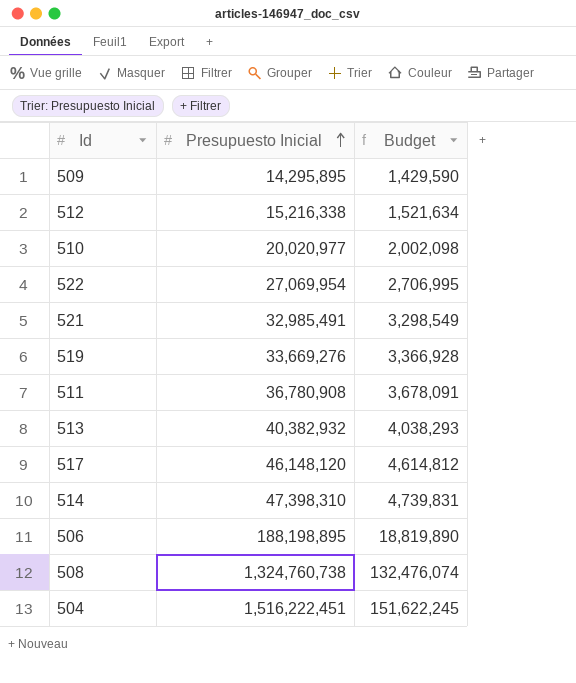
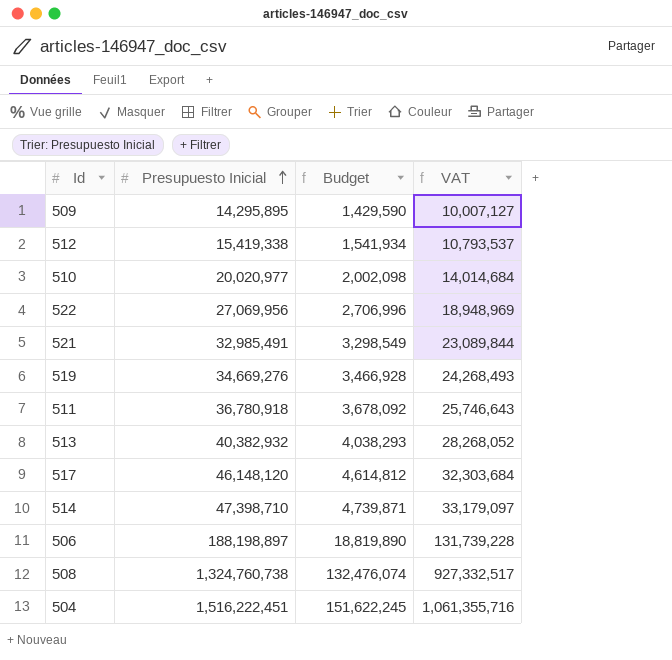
column VAT | formula: none -> [Presupuesto Inicial] * 0.7
512 | Presupuesto Inicial: 15,216,338 -> 15,419,338
512 | Budget: 1,521,634 -> 1,541,934
522 | Presupuesto Inicial: 27,069,954 -> 27,069,956
522 | Budget: 2,706,995 -> 2,706,996
519 | Presupuesto Inicial: 33,669,276 -> 34,669,276
519 | Budget: 3,366,928 -> 3,466,928
511 | Presupuesto Inicial: 36,780,908 -> 36,780,918
511 | Budget: 3,678,091 -> 3,678,092
514 | Presupuesto Inicial: 47,398,310 -> 47,398,710
514 | Budget: 4,739,831 -> 4,739,871
506 | Presupuesto Inicial: 188,198,895 -> 188,198,897

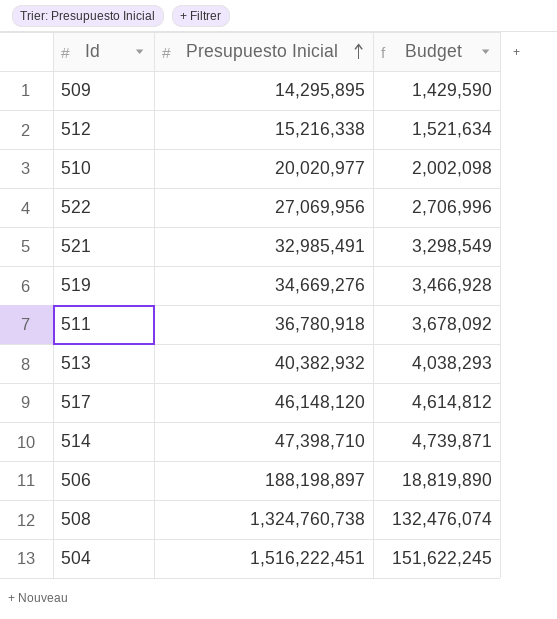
column VAT | formula: [Presupuesto Inicial] * 0.7 -> none
512 | Presupuesto Inicial: 15,419,338 -> 15,216,338
512 | Budget: 1,541,934 -> 1,521,634

